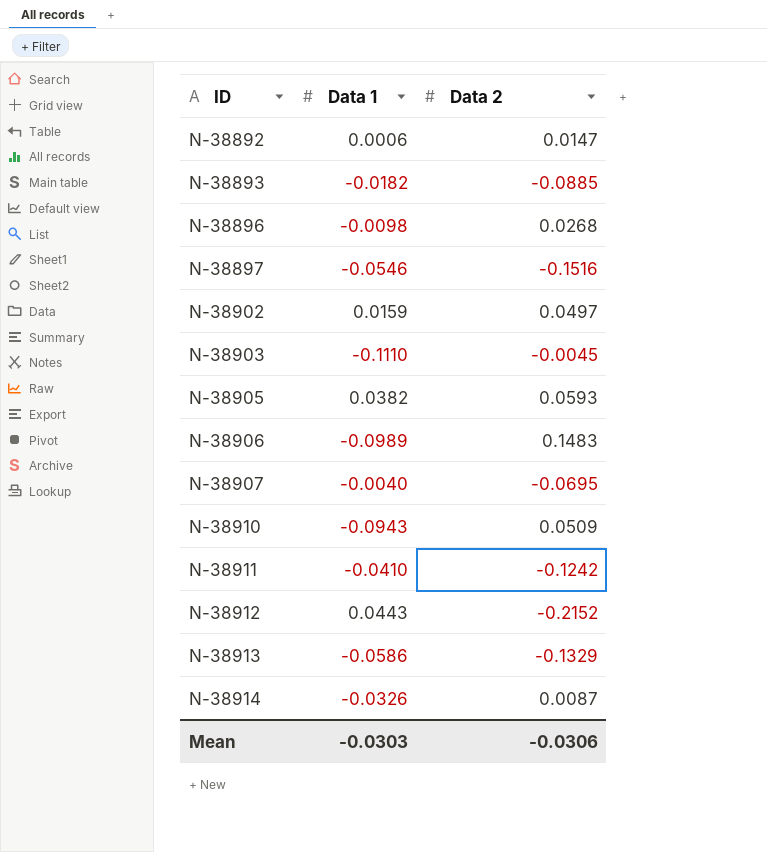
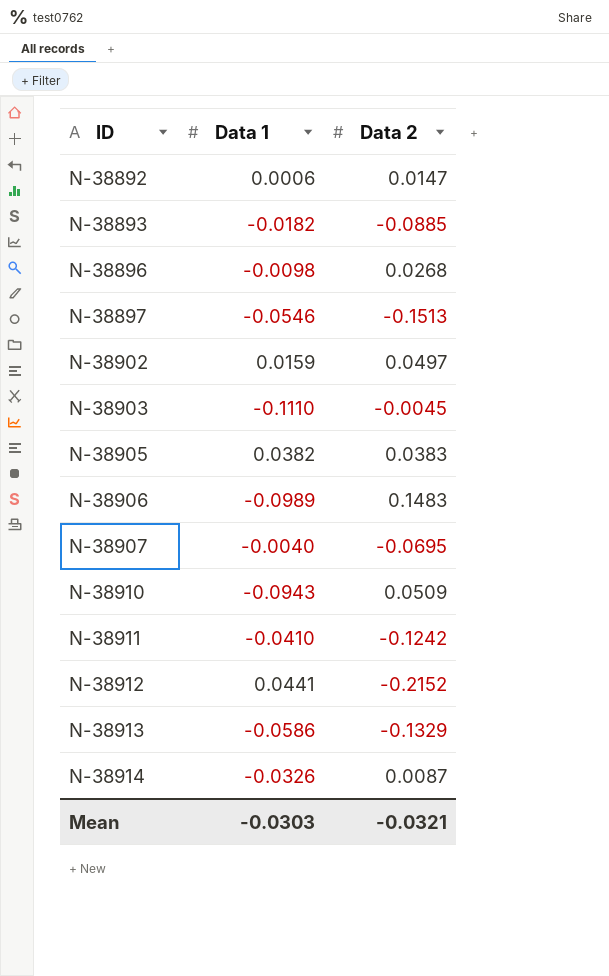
N-38897 | Data 2: -0.1516 -> -0.1513
N-38905 | Data 2: 0.0593 -> 0.0383
N-38912 | Data 1: 0.0443 -> 0.0441
Mean | Data 2: -0.0306 -> -0.0321

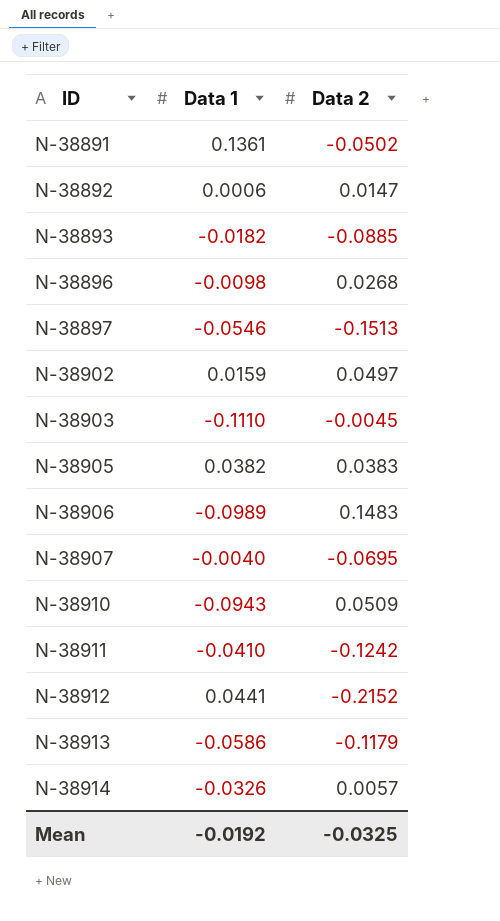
row N-38891: none -> 0.1361 | -0.0502
N-38913 | Data 2: -0.1329 -> -0.1179
N-38914 | Data 2: 0.0087 -> 0.0057
Mean | Data 1: -0.0303 -> -0.0192
Mean | Data 2: -0.0321 -> -0.0325

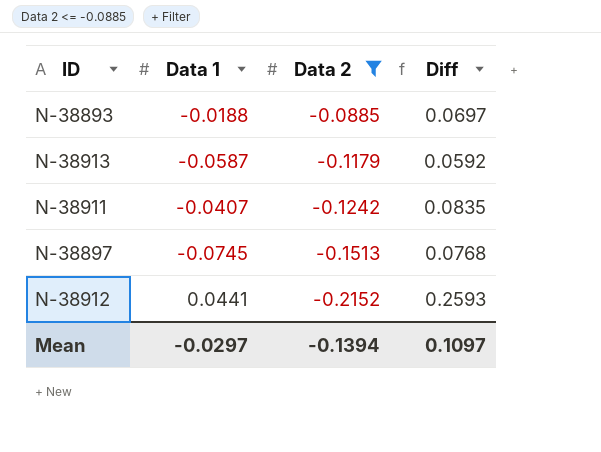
filter: none -> Data 2 <= -0.0885
row order: ID ascending -> Data 2 descending
column Diff | formula: none -> [Data 1] - [Data 2]
N-38893 | Data 1: -0.0182 -> -0.0188
N-38913 | Data 1: -0.0586 -> -0.0587
N-38911 | Data 1: -0.0410 -> -0.0407
N-38897 | Data 1: -0.0546 -> -0.0745
Mean | Data 1: -0.0192 -> -0.0297
Mean | Data 2: -0.0325 -> -0.1394

